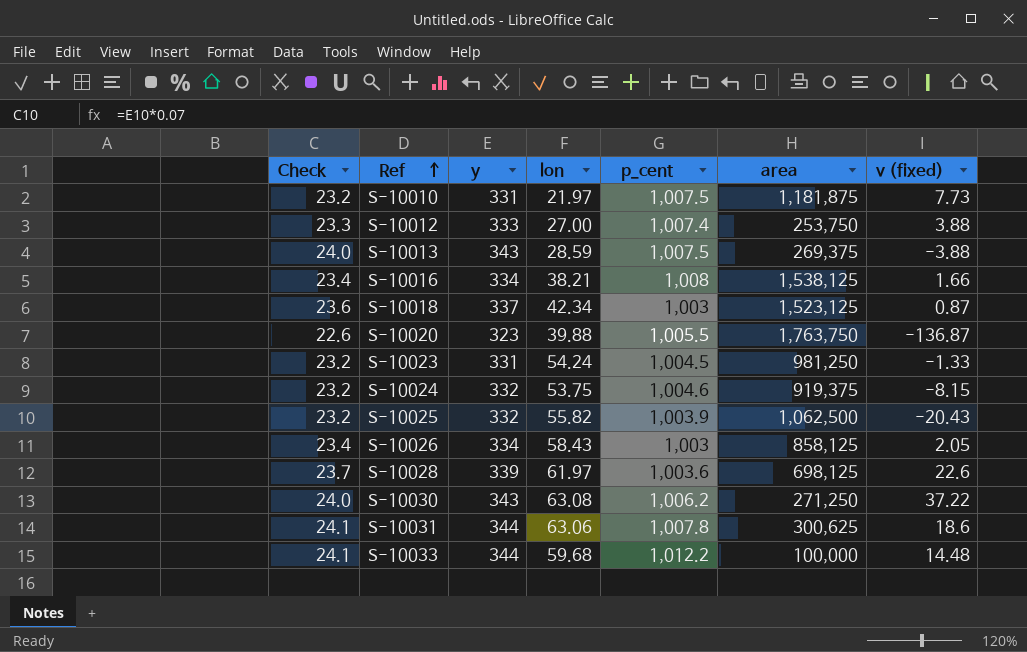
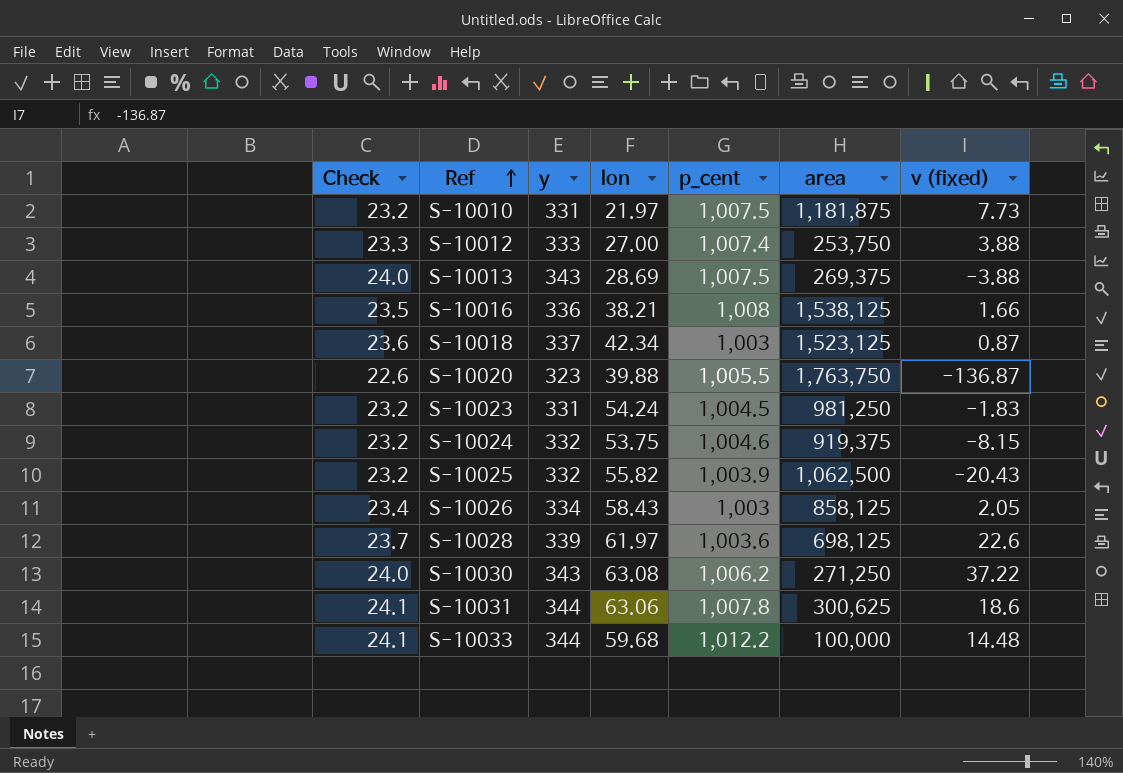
S-10013 | lon: 28.59 -> 28.69
S-10016 | Check: 23.4 -> 23.5
S-10016 | y: 334 -> 336
S-10023 | v (fixed): -1.33 -> -1.83

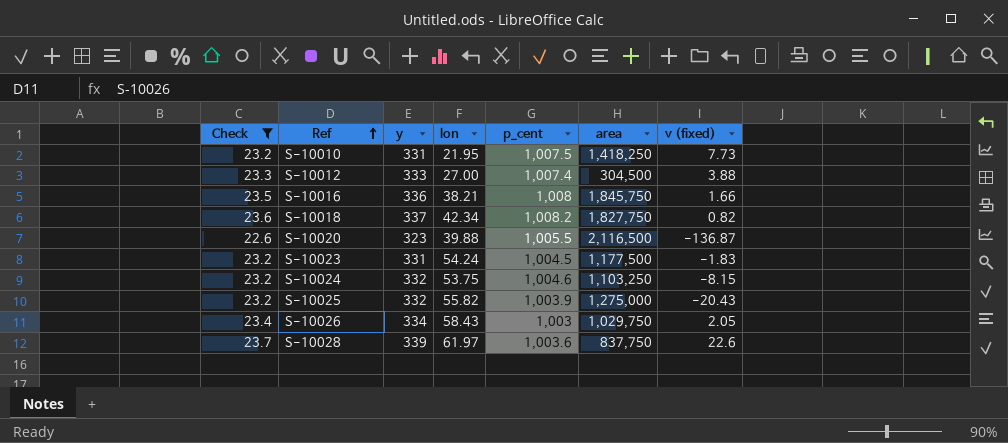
filter: none -> Check <= 23.7
S-10010 | lon: 21.97 -> 21.95
S-10010 | area: 1,181,875 -> 1,418,250
S-10012 | area: 253,750 -> 304,500
S-10016 | area: 1,538,125 -> 1,845,750
S-10018 | p_cent: 1,003 -> 1,008.2
S-10018 | area: 1,523,125 -> 1,827,750
S-10018 | v (fixed): 0.87 -> 0.82
S-10020 | area: 1,763,750 -> 2,116,500
S-10023 | area: 981,250 -> 1,177,500
S-10024 | area: 919,375 -> 1,103,250
S-10025 | area: 1,062,500 -> 1,275,000
S-10026 | area: 858,125 -> 1,029,750
S-10028 | area: 698,125 -> 837,750

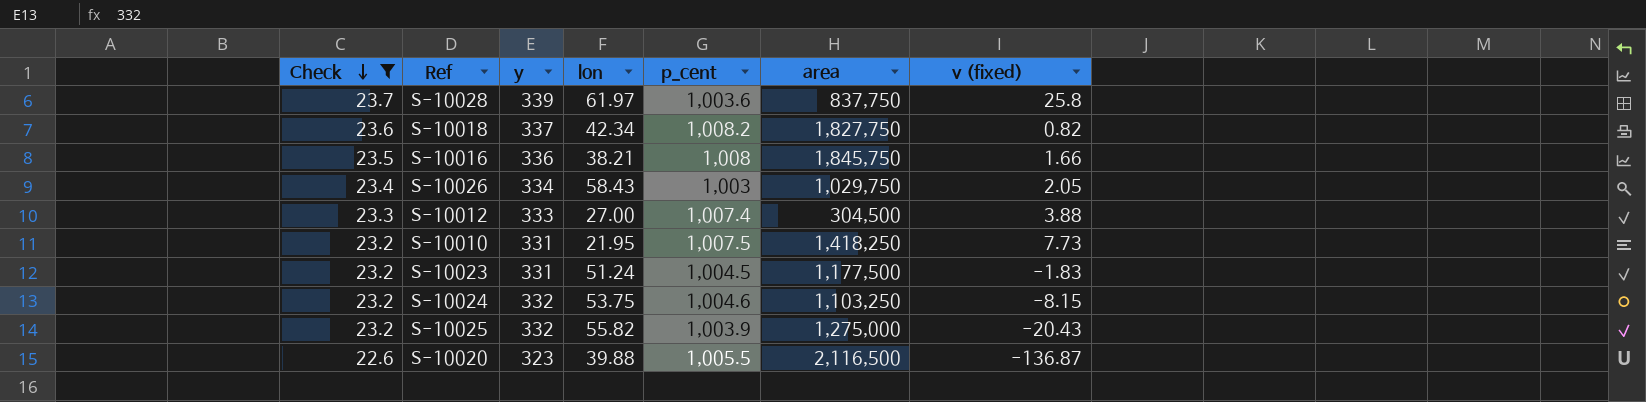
row order: Ref ascending -> Check descending
S-10028 | v (fixed): 22.6 -> 25.8
S-10023 | lon: 54.24 -> 51.24

